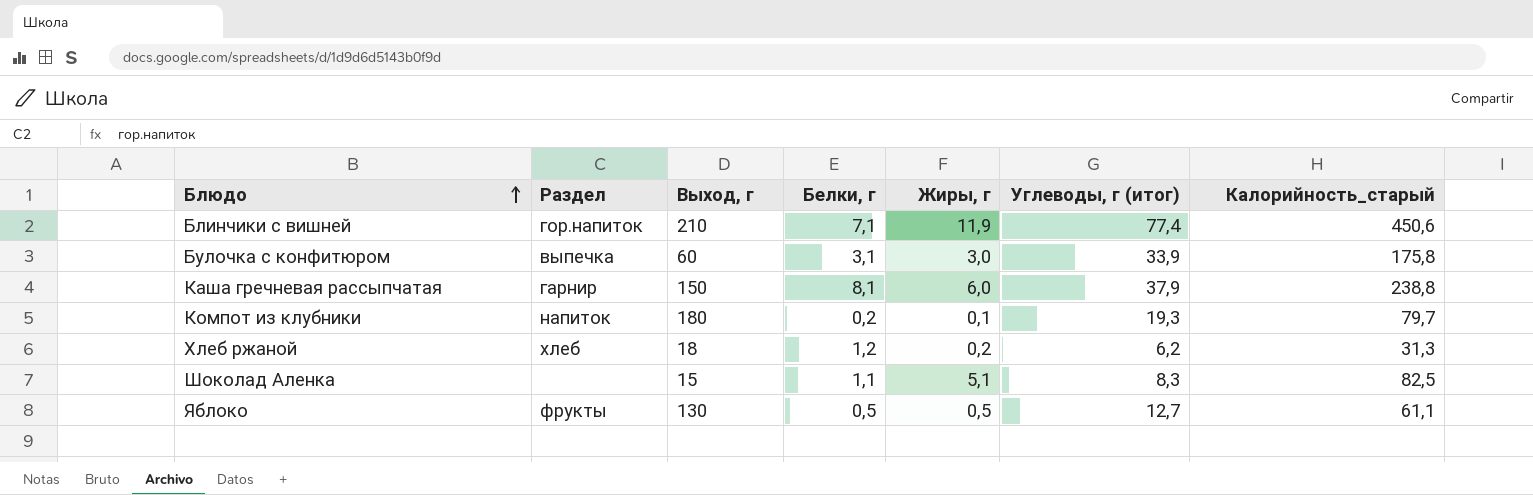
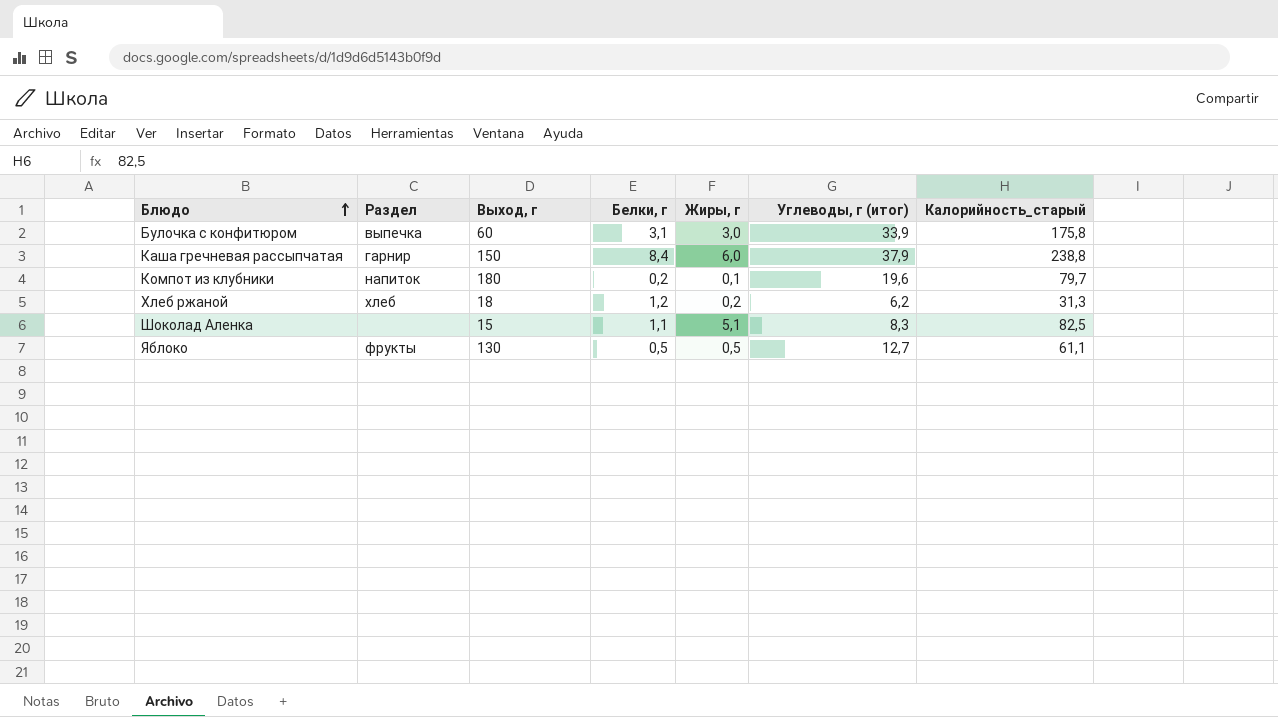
row Блинчики с вишней: гор.напиток | 210 | 7,1 | 11,9 | 77,4 | 450,6 -> none
Каша гречневая рассыпчатая | Белки, г: 8,1 -> 8,4
Компот из клубники | Углеводы, г (итог): 19,3 -> 19,6

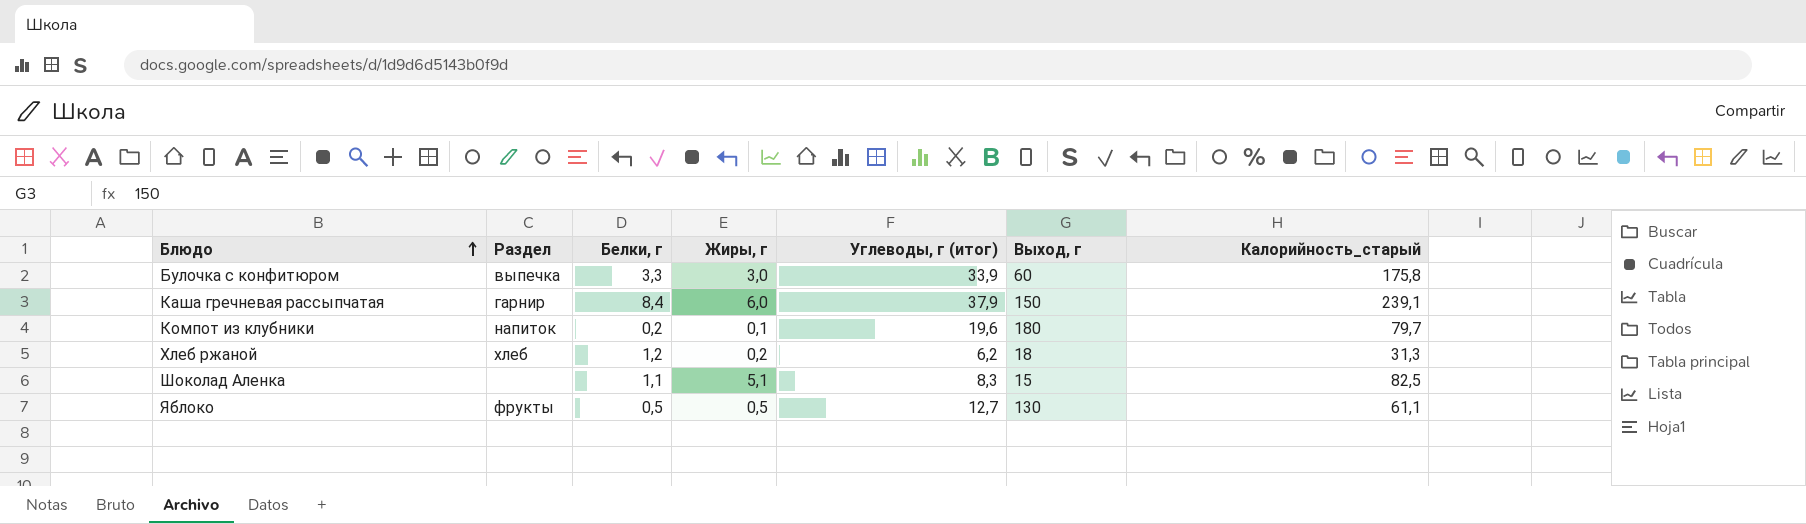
column Выход, г | position: 3 -> 6
Булочка с конфитюром | Белки, г: 3,1 -> 3,3
Каша гречневая рассыпчатая | Калорийность_старый: 238,8 -> 239,1

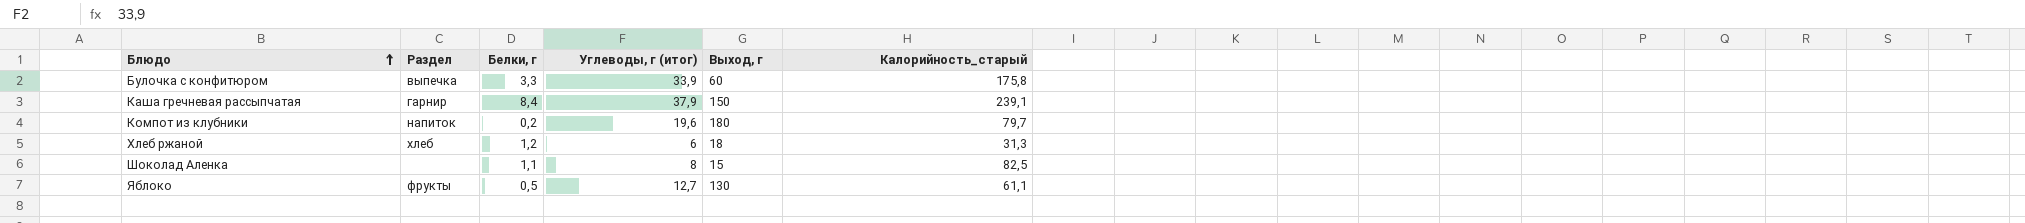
column Жиры, г | position: 4 -> none
Хлеб ржаной | Углеводы, г (итог): 6,2 -> 6
Шоколад Аленка | Углеводы, г (итог): 8,3 -> 8

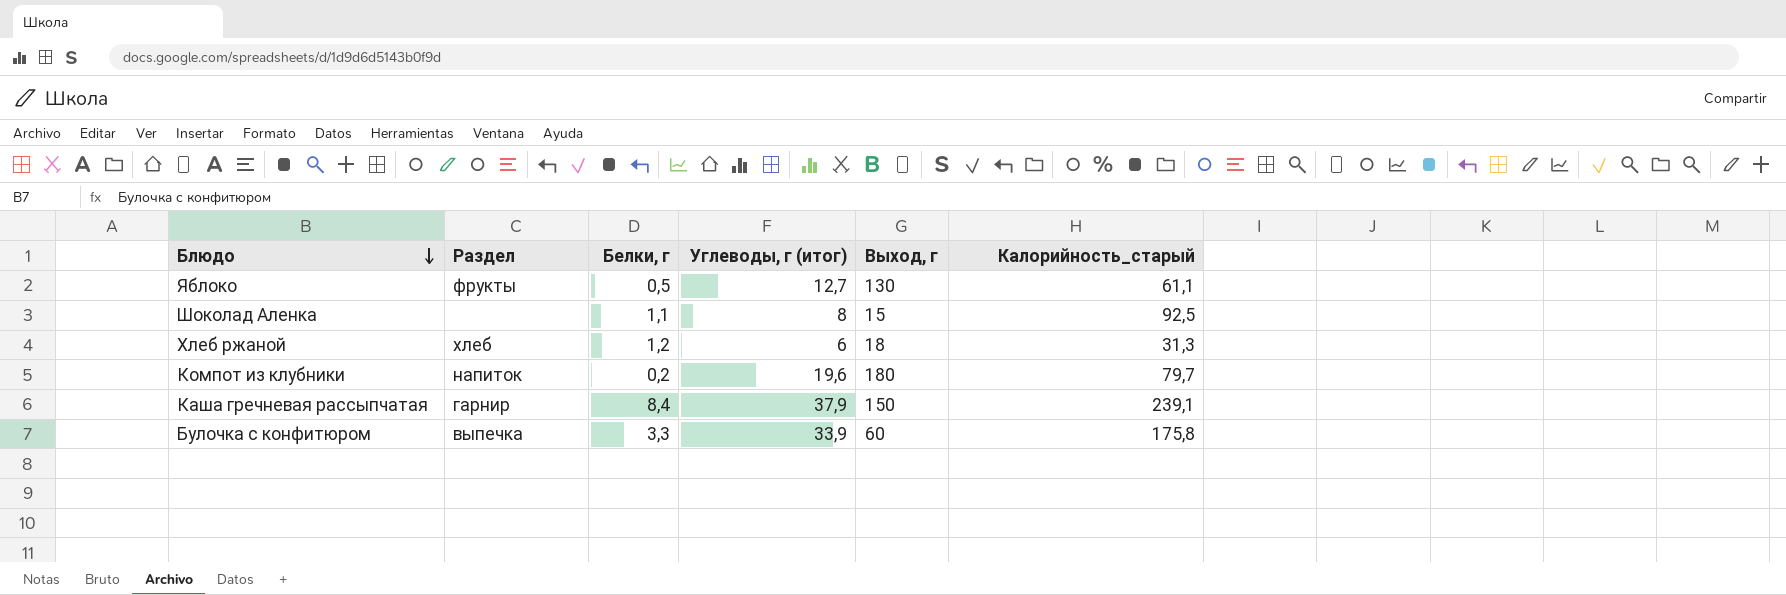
row order: Блюдо ascending -> Блюдо descending
Шоколад Аленка | Калорийность_старый: 82,5 -> 92,5

